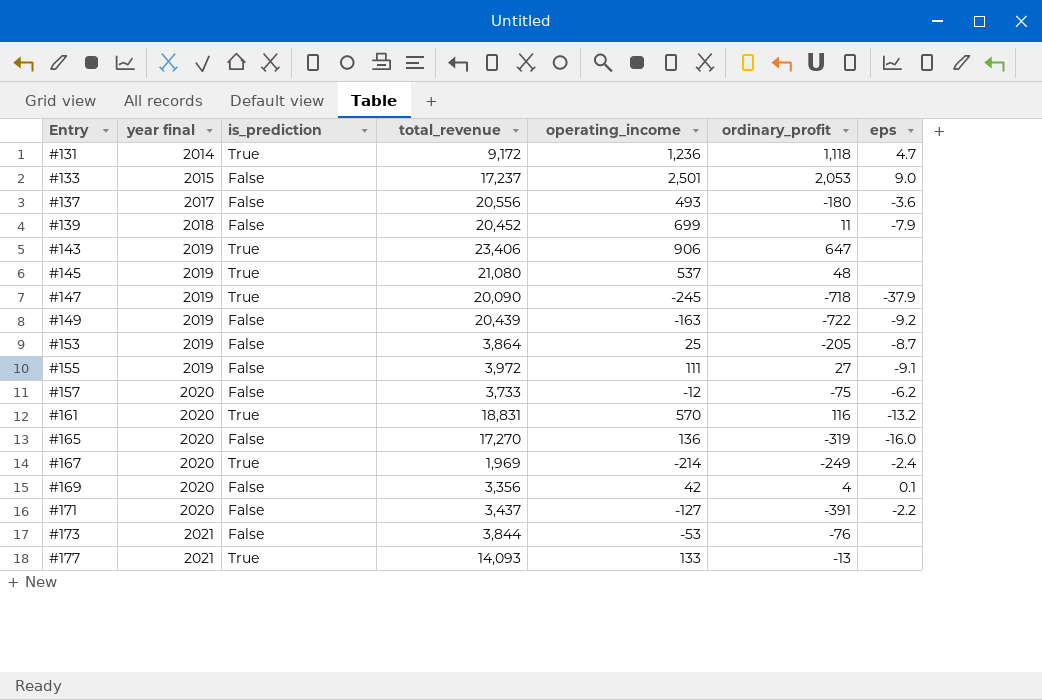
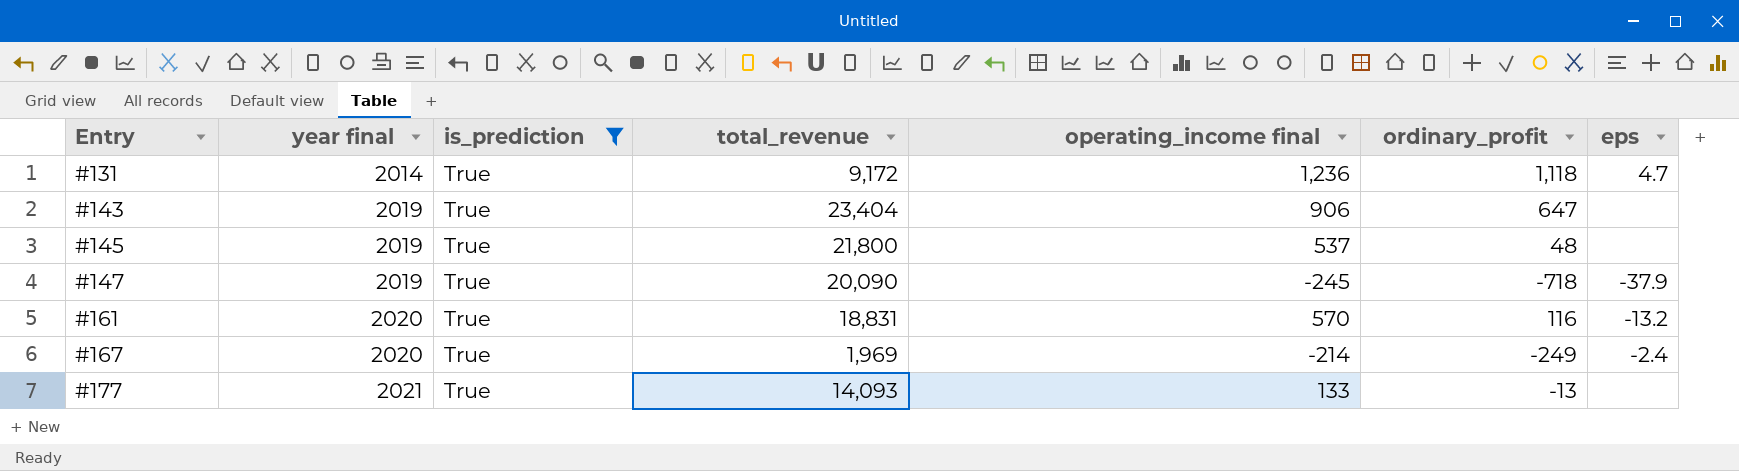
filter: none -> is_prediction = True
column name: operating_income -> operating_income final
#143 | total_revenue: 23,406 -> 23,404
#145 | total_revenue: 21,080 -> 21,800

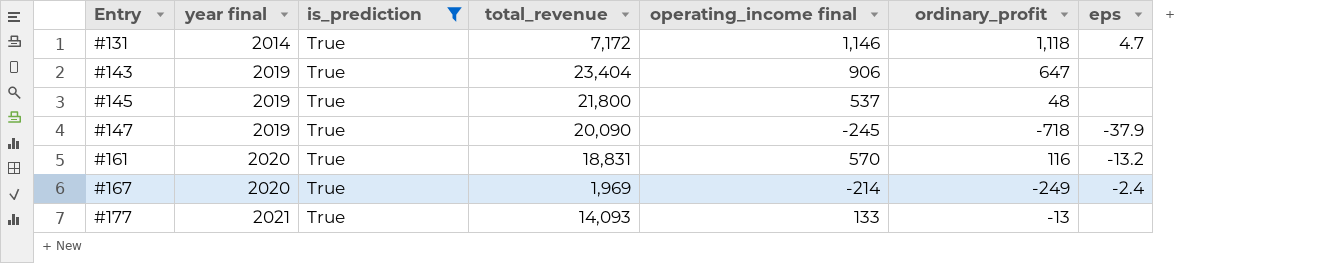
#131 | total_revenue: 9,172 -> 7,172
#131 | operating_income final: 1,236 -> 1,146

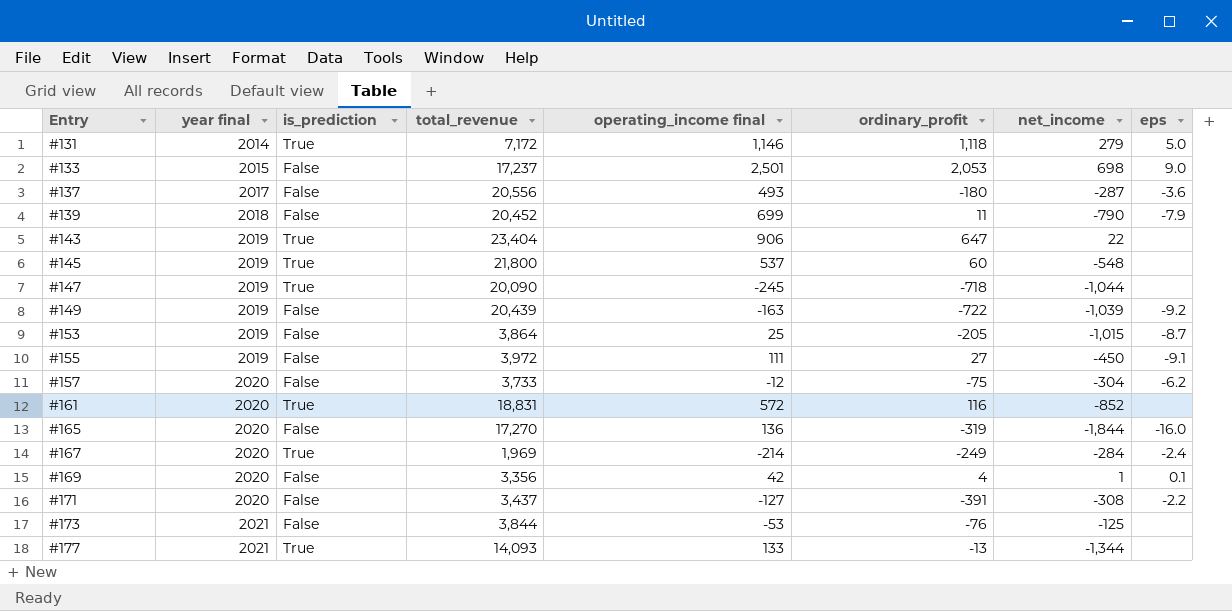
filter: is_prediction = True -> none
column net_income | position: none -> 7
#131 | eps: 4.7 -> 5.0
#145 | ordinary_profit: 48 -> 60
#147 | eps: -37.9 -> none
#161 | operating_income final: 570 -> 572
#161 | eps: -13.2 -> none

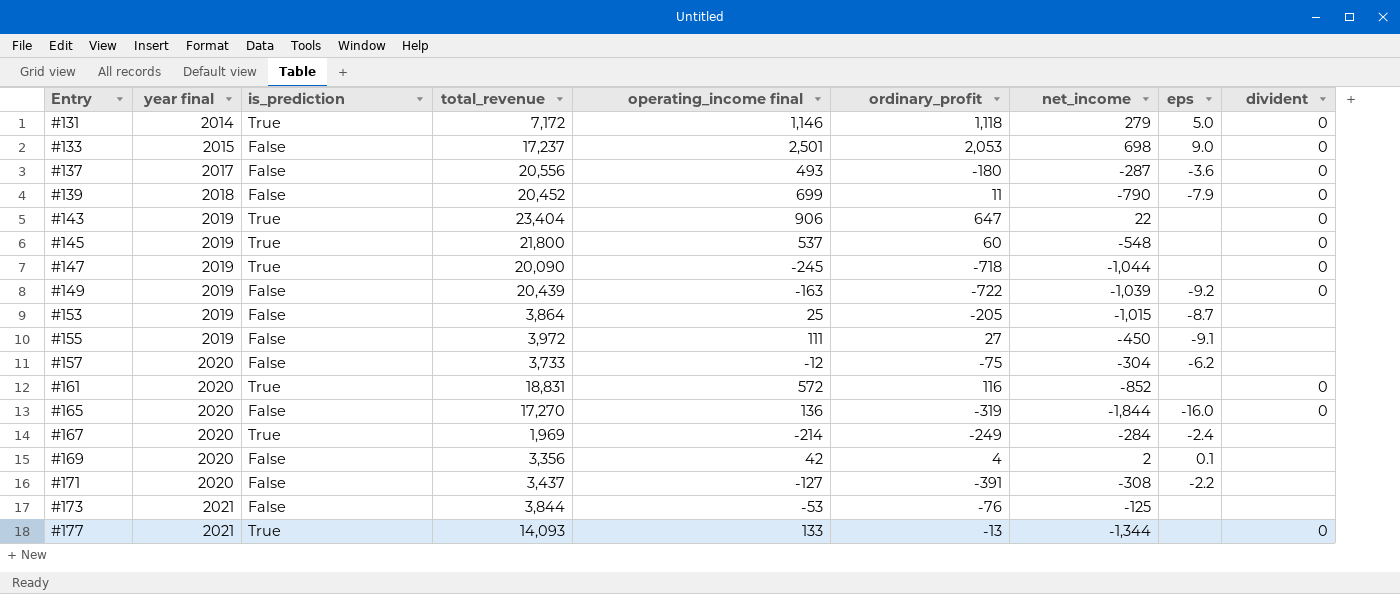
column divident | position: none -> 9
#169 | net_income: 1 -> 2

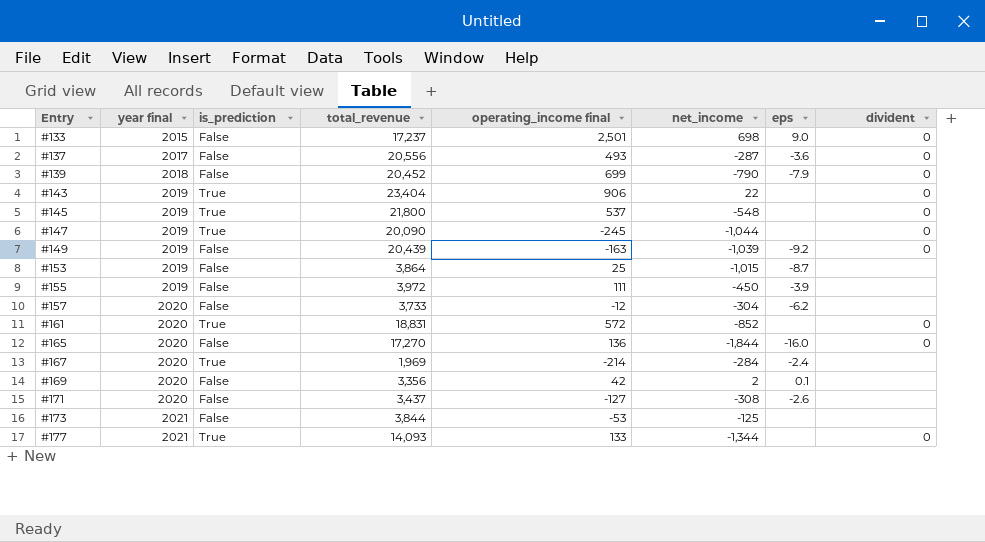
column ordinary_profit | position: 6 -> none
row #131: 2014 | True | 7,172 | 1,146 | 1,118 | 279 | 5.0 | 0 -> none
#155 | eps: -9.1 -> -3.9
#171 | eps: -2.2 -> -2.6

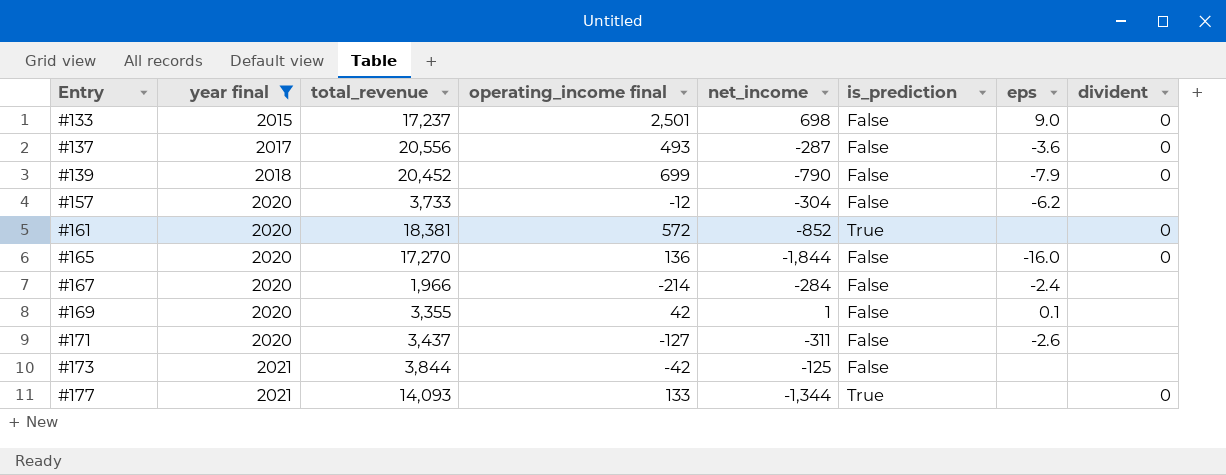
filter: none -> year final != 2019
column is_prediction | position: 3 -> 6
#161 | total_revenue: 18,831 -> 18,381
#167 | total_revenue: 1,969 -> 1,966
#167 | is_prediction: True -> False
#169 | total_revenue: 3,356 -> 3,355
#169 | net_income: 2 -> 1
#171 | net_income: -308 -> -311
#173 | operating_income final: -53 -> -42

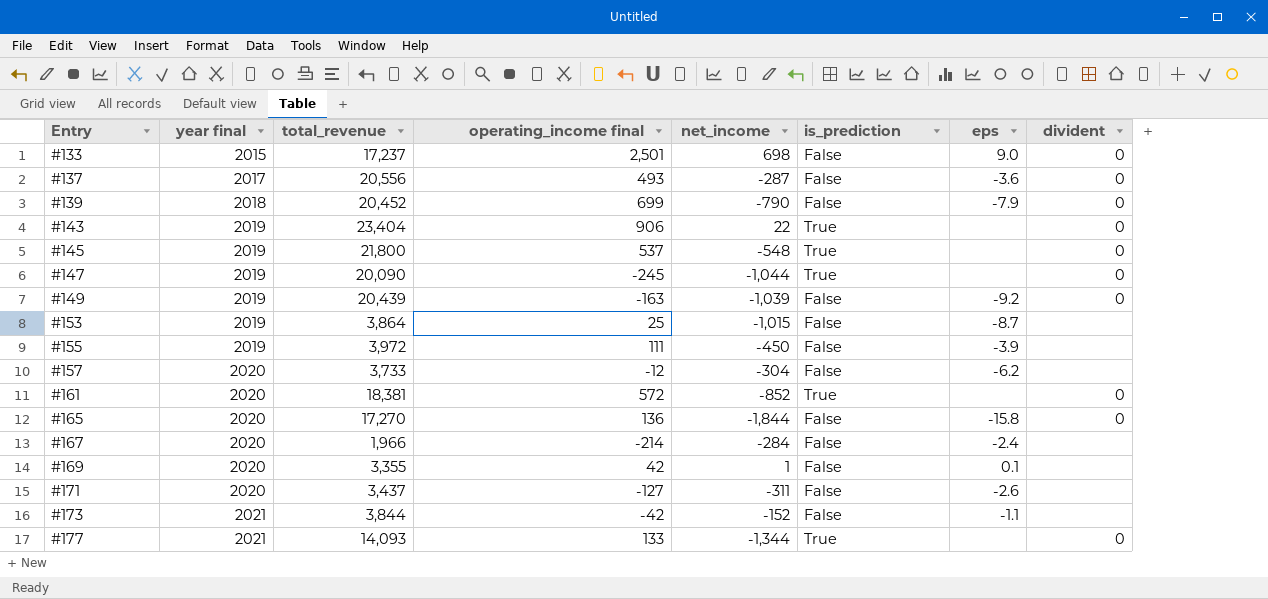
filter: year final != 2019 -> none
#165 | eps: -16.0 -> -15.8
#173 | net_income: -125 -> -152
#173 | eps: none -> -1.1

